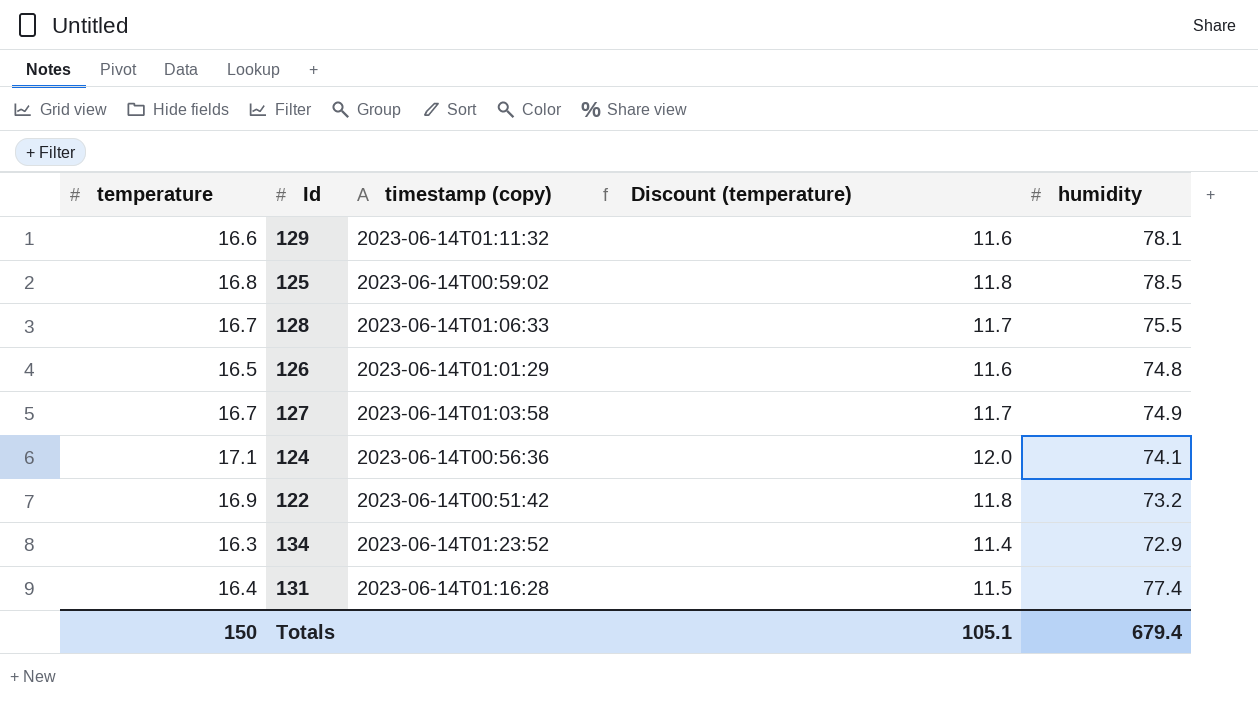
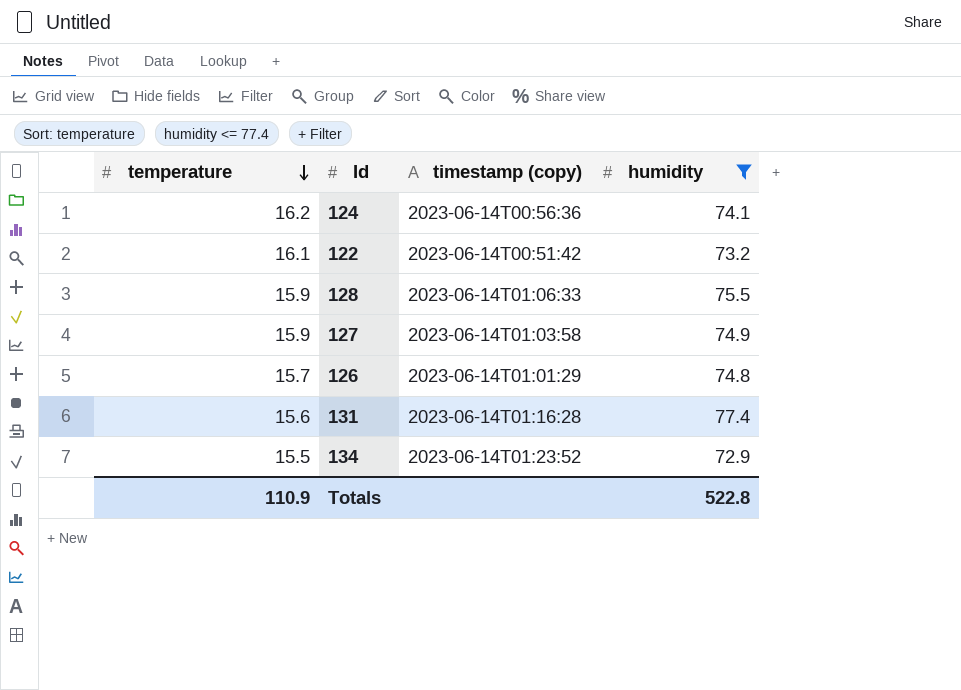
filter: none -> humidity <= 77.4
row order: none -> temperature descending
column Discount (temperature) | formula: [temperature] * 0.7 -> none
124 | temperature: 17.1 -> 16.2
122 | temperature: 16.9 -> 16.1
128 | temperature: 16.7 -> 15.9
127 | temperature: 16.7 -> 15.9
126 | temperature: 16.5 -> 15.7
131 | temperature: 16.4 -> 15.6
134 | temperature: 16.3 -> 15.5
Totals | temperature: 150 -> 110.9
Totals | humidity: 679.4 -> 522.8

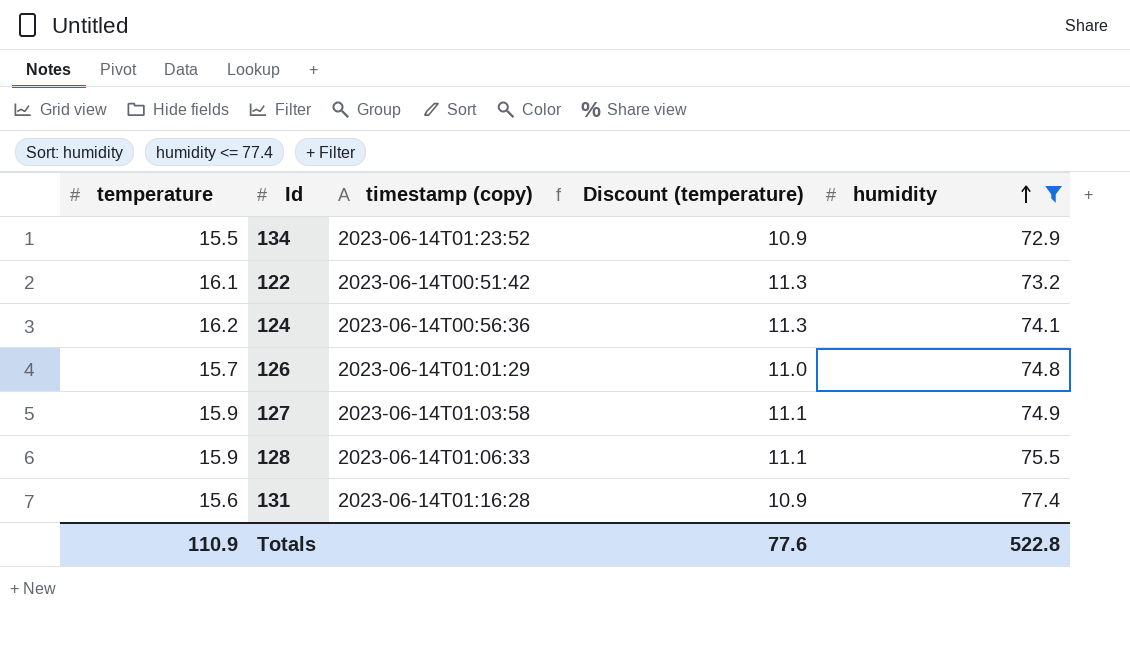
row order: temperature descending -> humidity ascending
column Discount (temperature) | formula: none -> [temperature] * 0.7

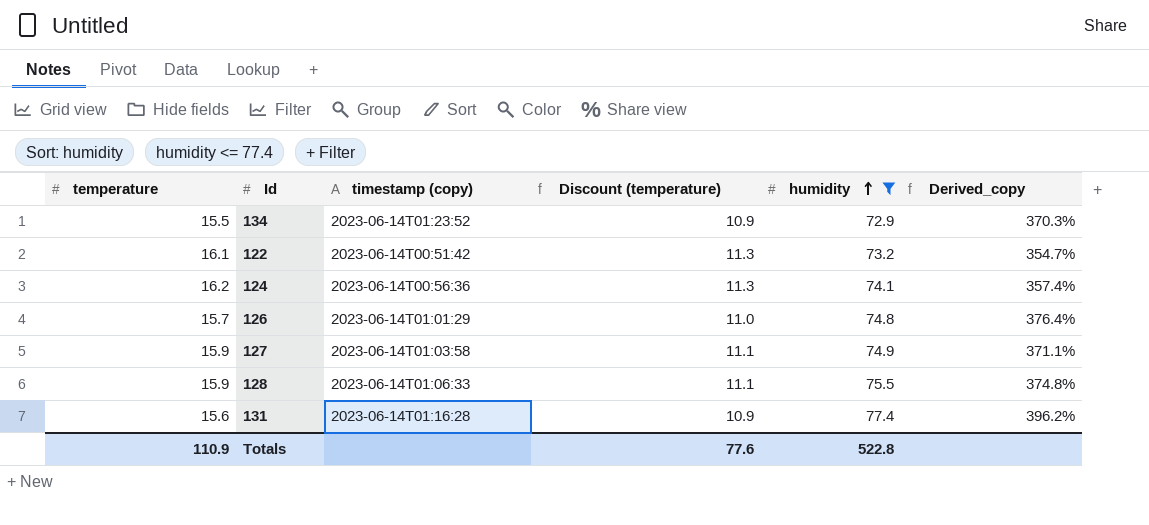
column Derived_copy | formula: none -> ([humidity] - [temperature]) / [temperature]

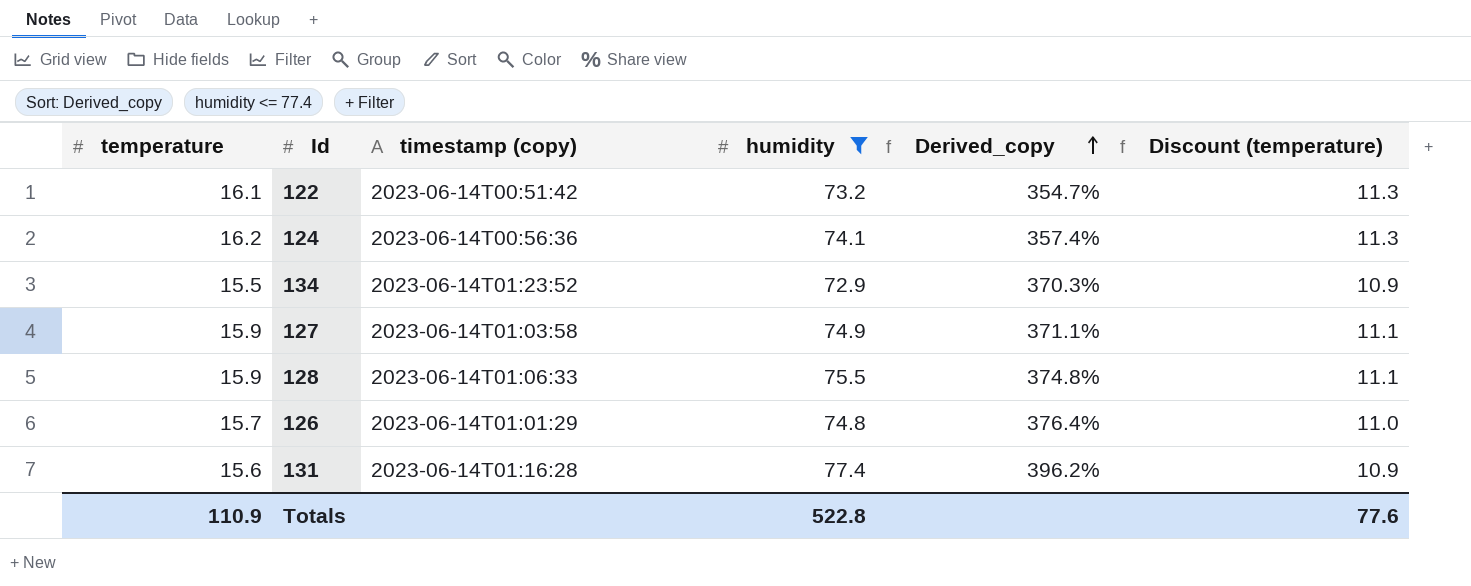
row order: humidity ascending -> Derived_copy ascending
column Discount (temperature) | position: 4 -> 6

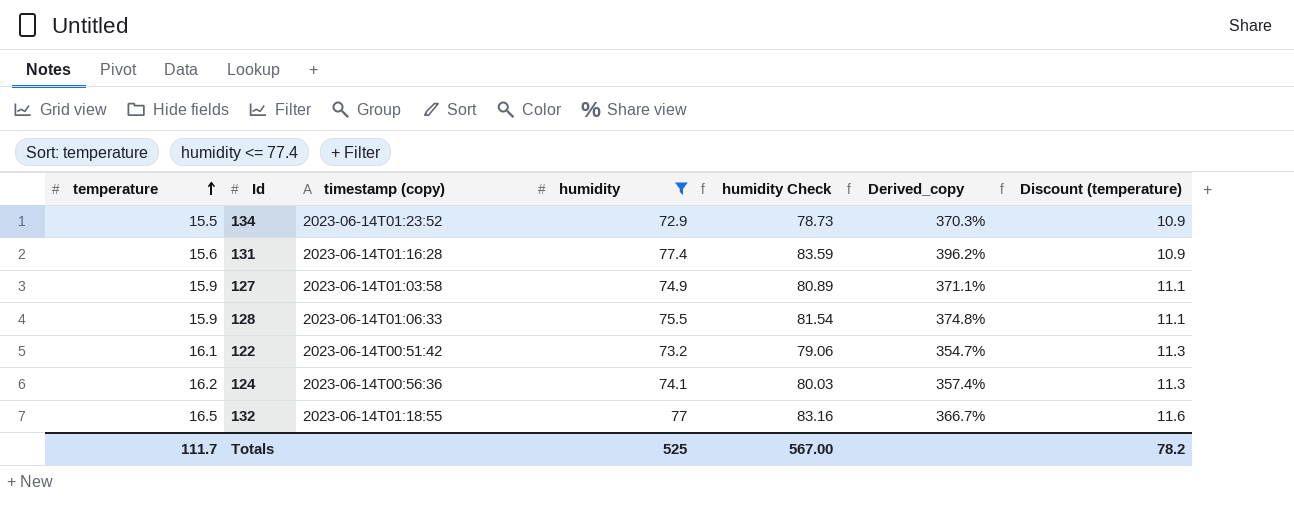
row order: Derived_copy ascending -> temperature ascending
column humidity Check | formula: none -> [humidity] * 1.08
row 126: 15.7 | 2023-06-14T01:01:29 | 74.8 | 376.4% | 11.0 -> none
row 132: none -> 16.5 | 2023-06-14T01:18:55 | 77 | 83.16 | 366.7% | 11.6
Totals | temperature: 110.9 -> 111.7
Totals | humidity: 522.8 -> 525
Totals | Discount (temperature): 77.6 -> 78.2

